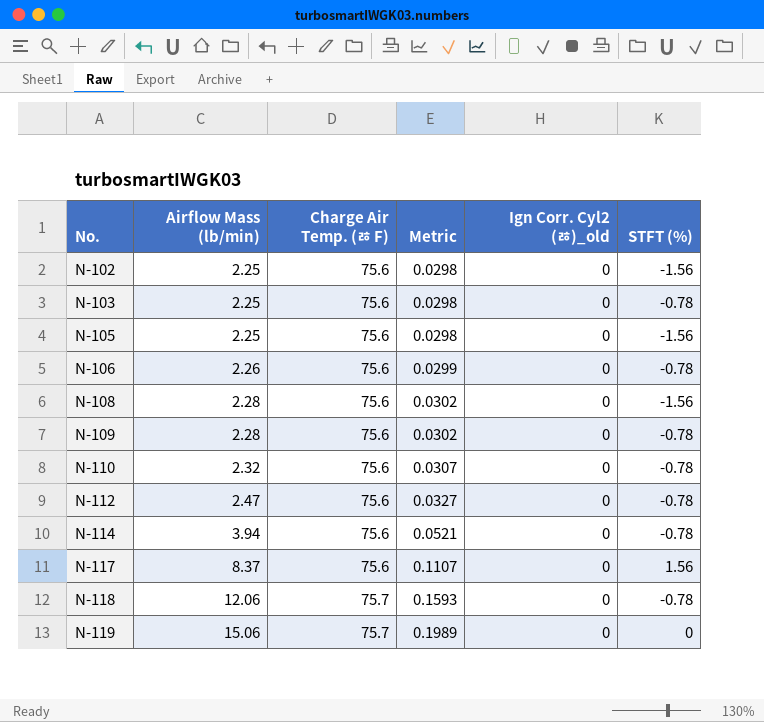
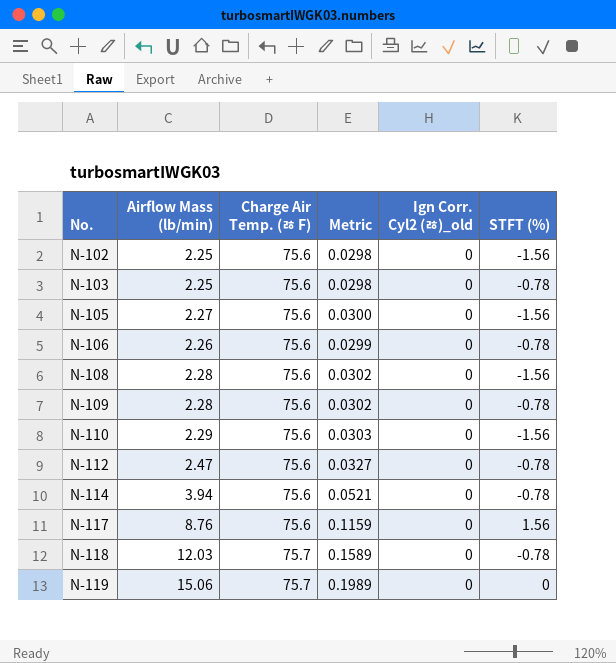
N-105 | Airflow Mass (lb/min): 2.25 -> 2.27
N-105 | Metric: 0.0298 -> 0.0300
N-110 | Airflow Mass (lb/min): 2.32 -> 2.29
N-110 | Metric: 0.0307 -> 0.0303
N-110 | STFT (%): -0.78 -> -1.56
N-117 | Airflow Mass (lb/min): 8.37 -> 8.76
N-117 | Metric: 0.1107 -> 0.1159
N-118 | Airflow Mass (lb/min): 12.06 -> 12.03
N-118 | Metric: 0.1593 -> 0.1589

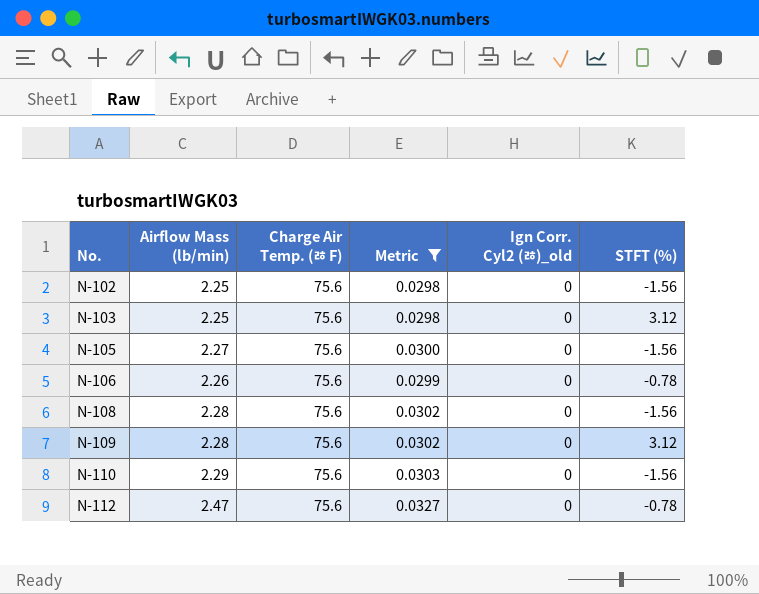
filter: none -> Metric <= 0.0327
N-103 | STFT (%): -0.78 -> 3.12
N-109 | STFT (%): -0.78 -> 3.12

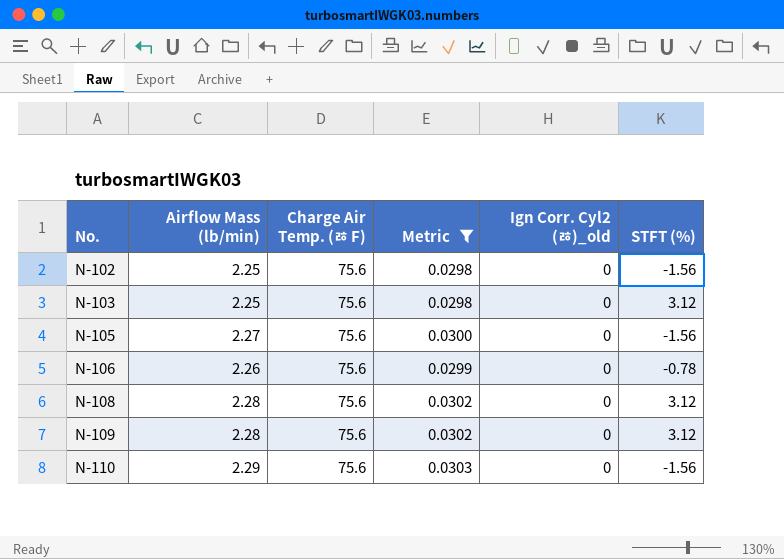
row N-112: 2.47 | 75.6 | 0.0327 | 0 | -0.78 -> none
N-108 | STFT (%): -1.56 -> 3.12

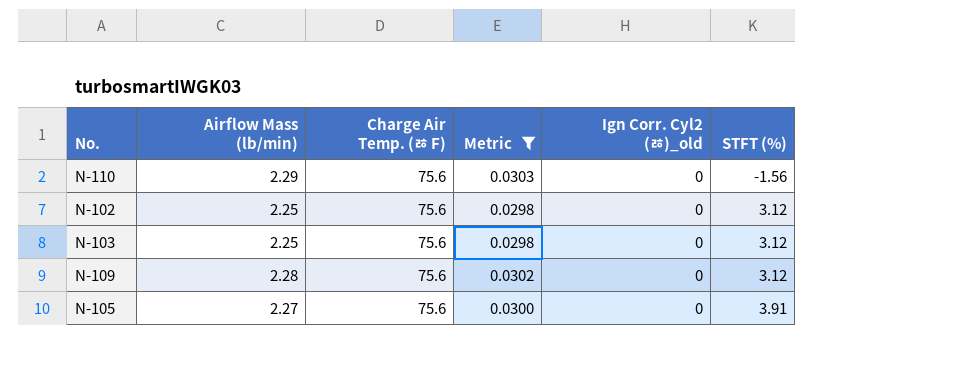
row order: No. ascending -> STFT (%) ascending
row N-106: 2.26 | 75.6 | 0.0299 | 0 | -0.78 -> none
row N-108: 2.28 | 75.6 | 0.0302 | 0 | 3.12 -> none
N-102 | STFT (%): -1.56 -> 3.12
N-105 | STFT (%): -1.56 -> 3.91

